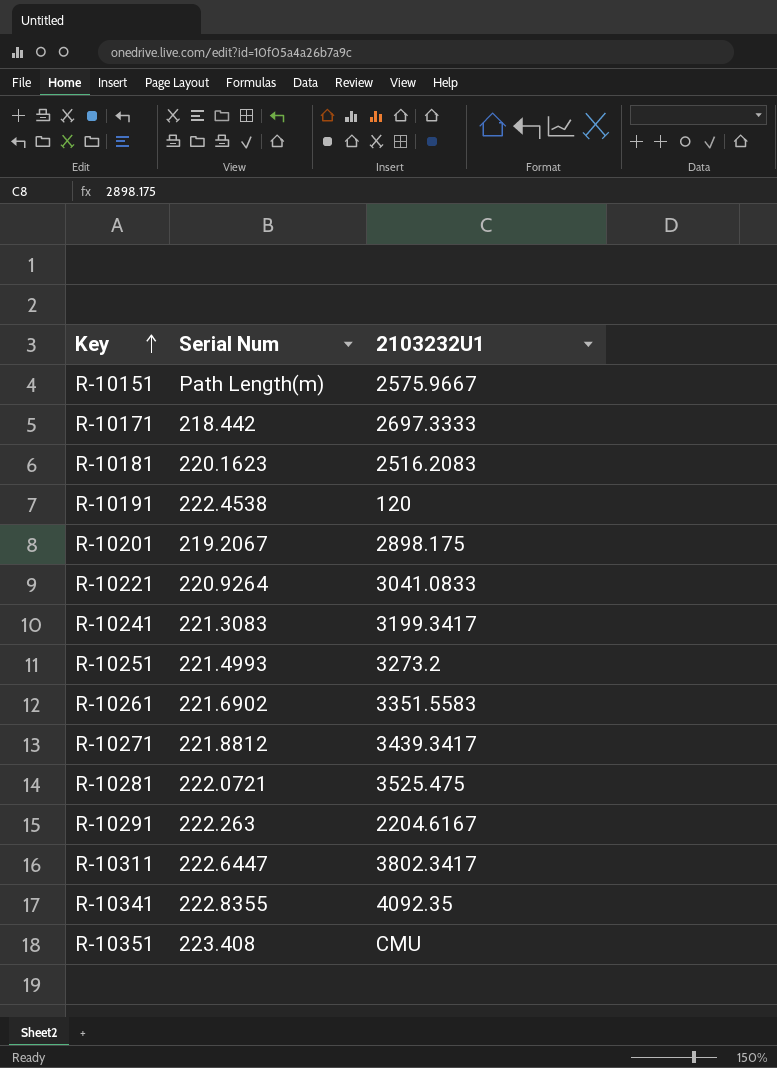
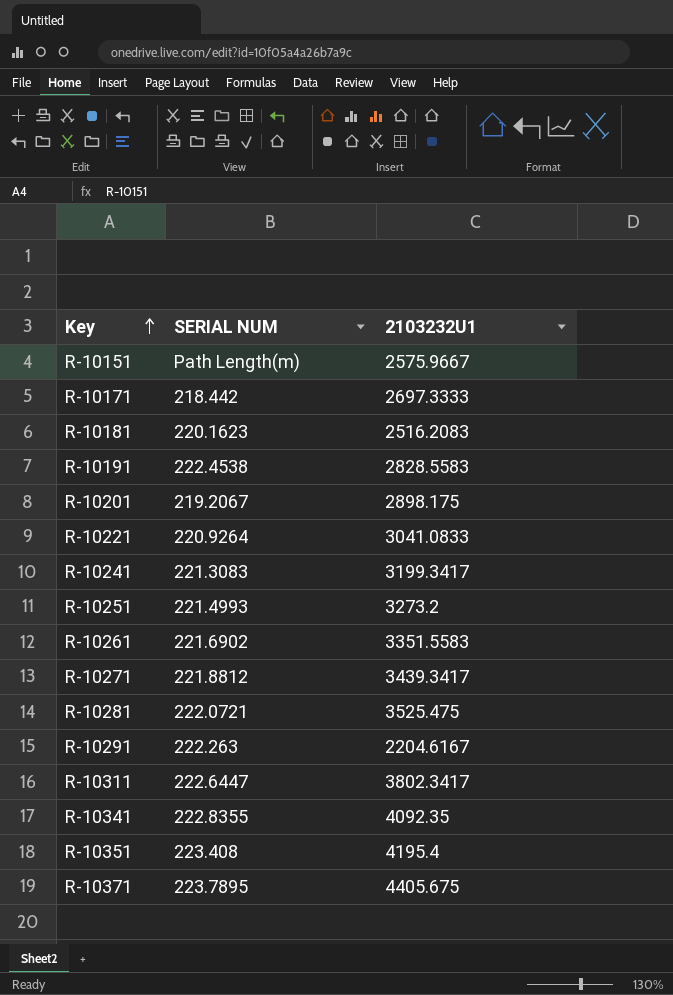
column name: Serial Num -> SERIAL NUM
R-10191 | 2103232U1: 120 -> 2828.5583
R-10351 | 2103232U1: CMU -> 4195.4
row R-10371: none -> 223.7895 | 4405.675

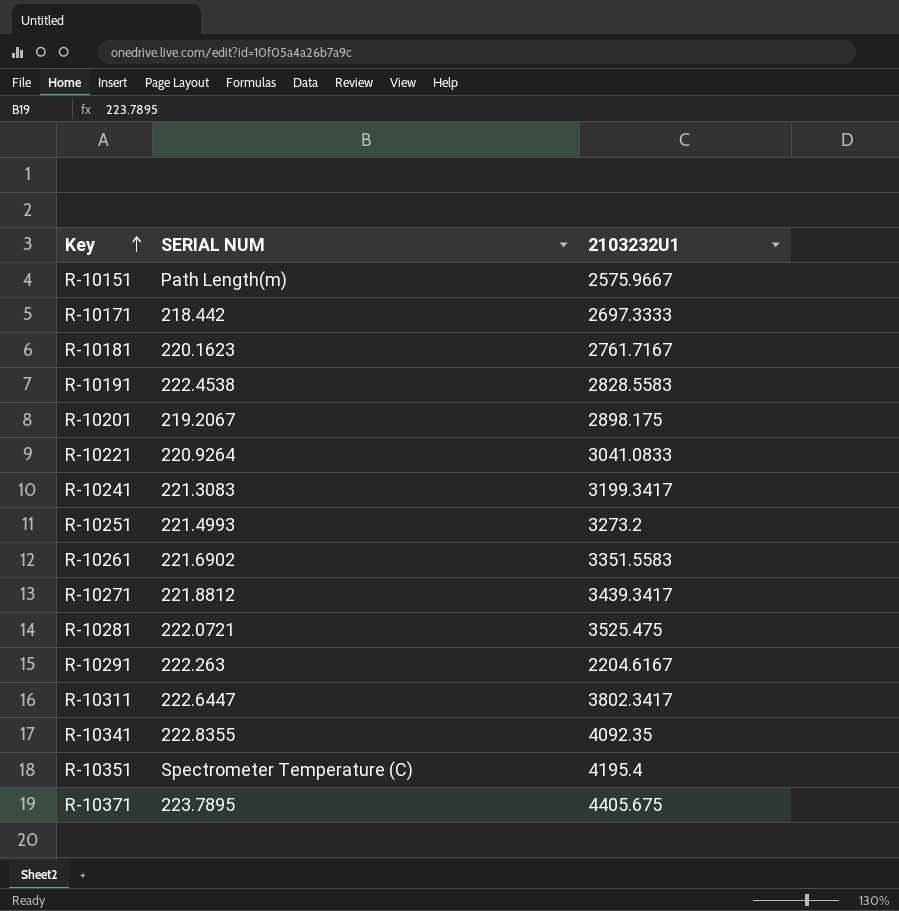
R-10181 | 2103232U1: 2516.2083 -> 2761.7167
R-10351 | SERIAL NUM: 223.408 -> Spectrometer Temperature (C)

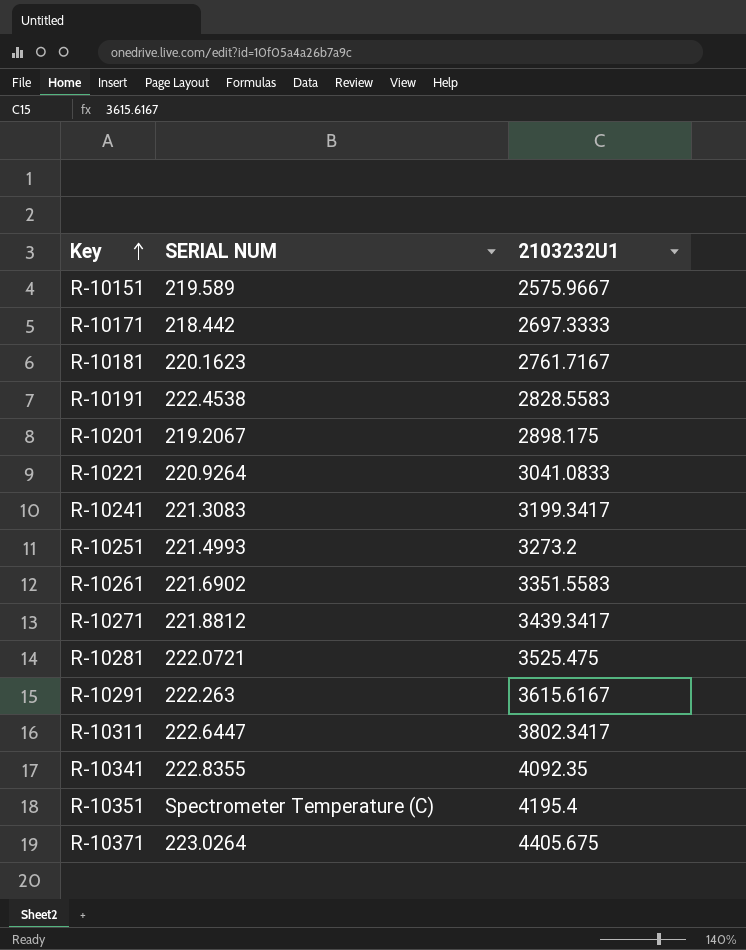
R-10151 | SERIAL NUM: Path Length(m) -> 219.589
R-10291 | 2103232U1: 2204.6167 -> 3615.6167
R-10371 | SERIAL NUM: 223.7895 -> 223.0264

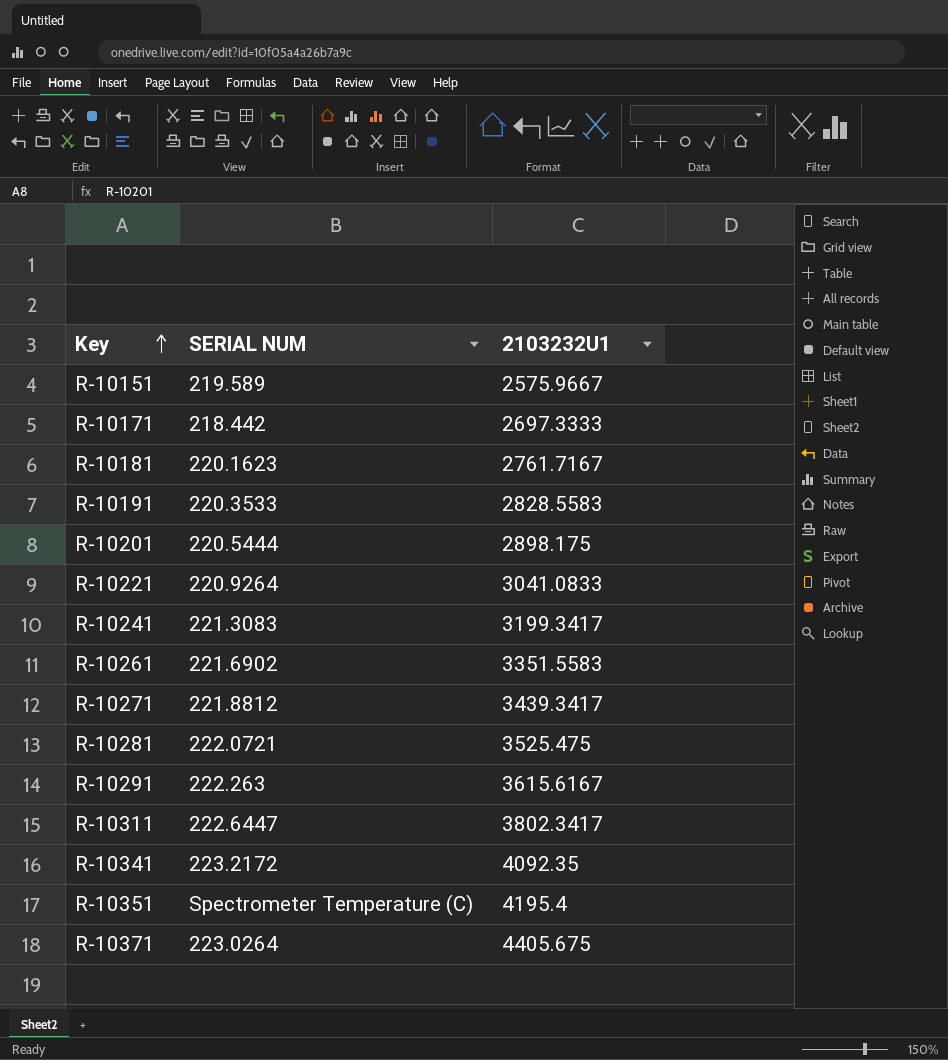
row R-10251: 221.4993 | 3273.2 -> none
R-10191 | SERIAL NUM: 222.4538 -> 220.3533
R-10201 | SERIAL NUM: 219.2067 -> 220.5444
R-10341 | SERIAL NUM: 222.8355 -> 223.2172

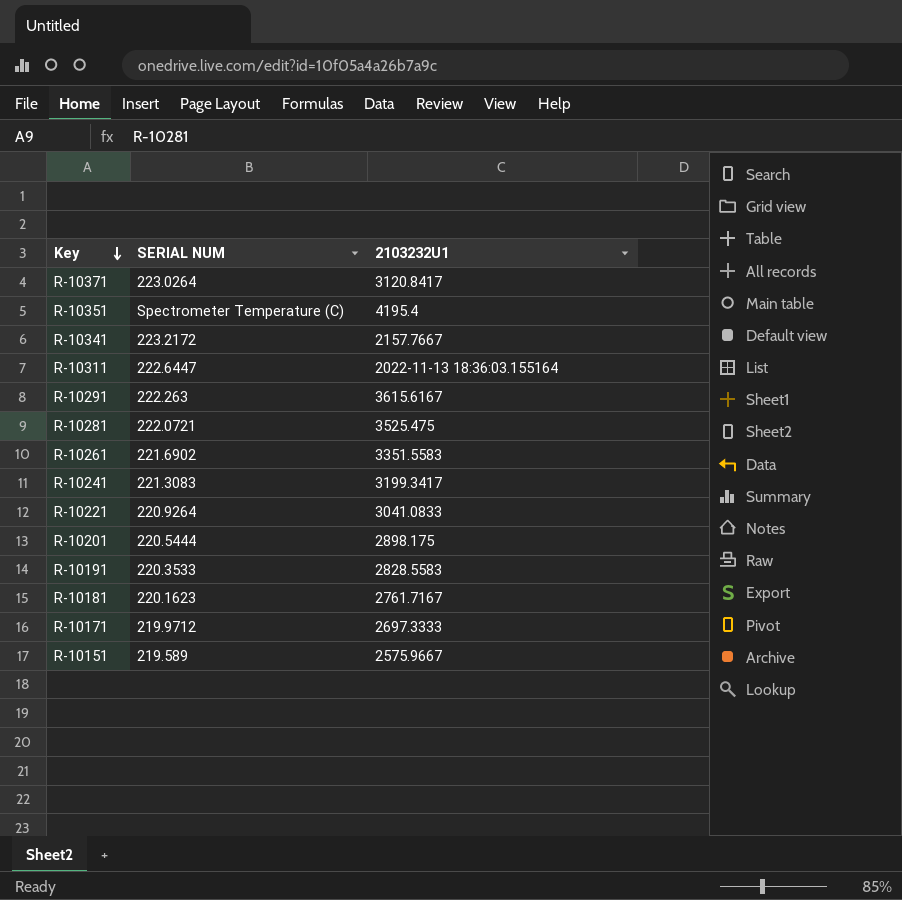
row order: Key ascending -> Key descending
row R-10271: 221.8812 | 3439.3417 -> none
R-10371 | 2103232U1: 4405.675 -> 3120.8417
R-10341 | 2103232U1: 4092.35 -> 2157.7667
R-10311 | 2103232U1: 3802.3417 -> 2022-11-13 18:36:03.155164
R-10171 | SERIAL NUM: 218.442 -> 219.9712

